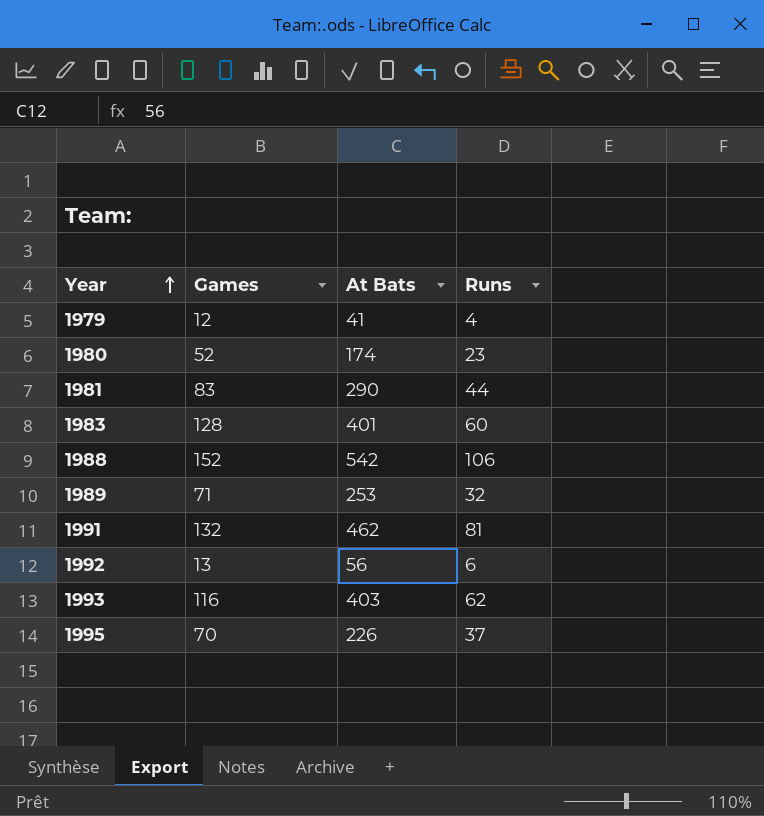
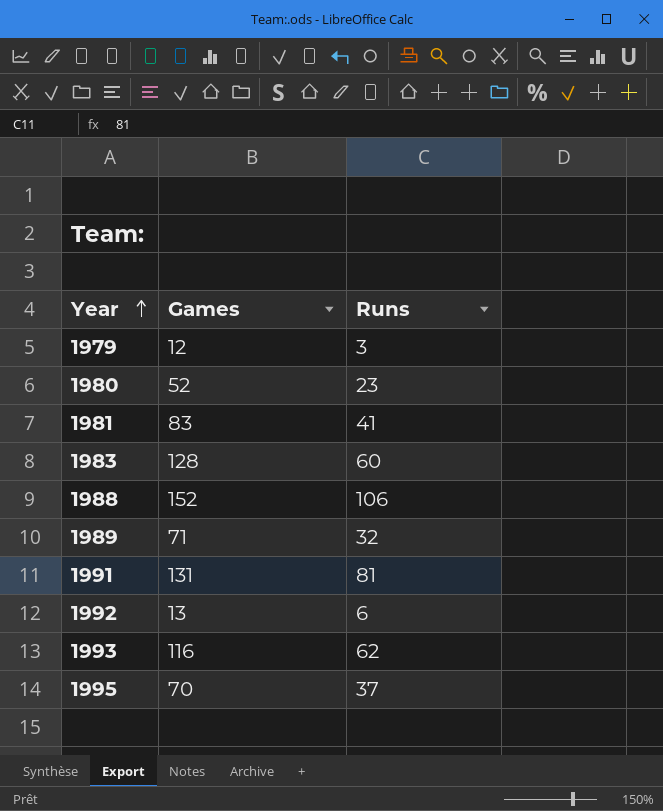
column At Bats | position: 3 -> none
1979 | Runs: 4 -> 3
1981 | Runs: 44 -> 41
1991 | Games: 132 -> 131

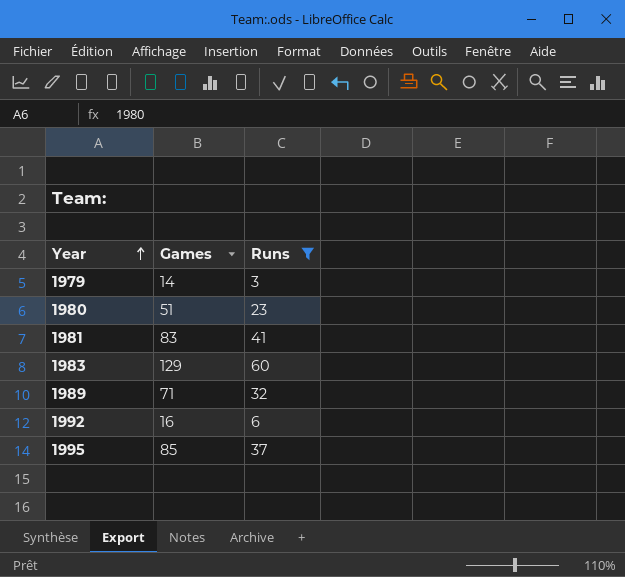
filter: none -> Runs <= 60
1979 | Games: 12 -> 14
1980 | Games: 52 -> 51
1983 | Games: 128 -> 129
1992 | Games: 13 -> 16
1995 | Games: 70 -> 85

